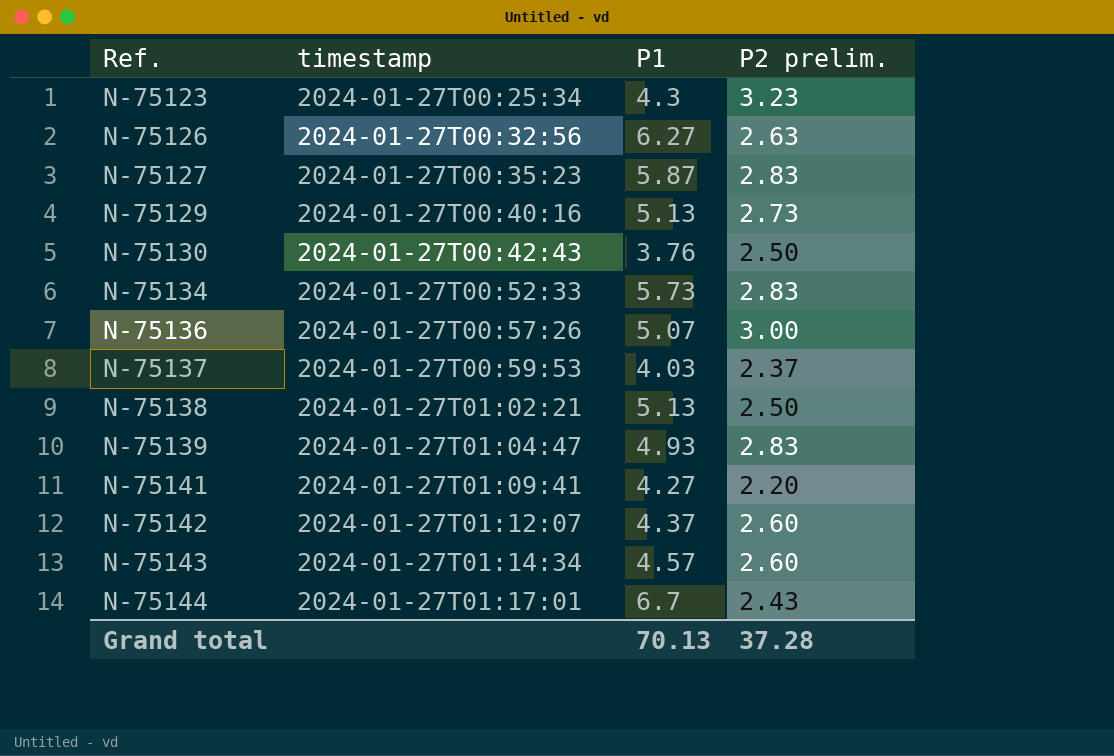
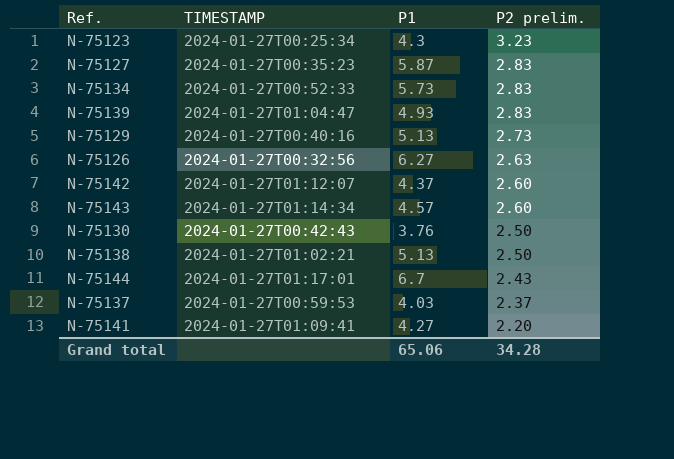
row order: Ref. ascending -> P2 prelim. descending
column name: timestamp -> TIMESTAMP
row N-75136: 2024-01-27T00:57:26 | 5.07 | 3.00 -> none
Grand total | P1: 70.13 -> 65.06
Grand total | P2 prelim.: 37.28 -> 34.28

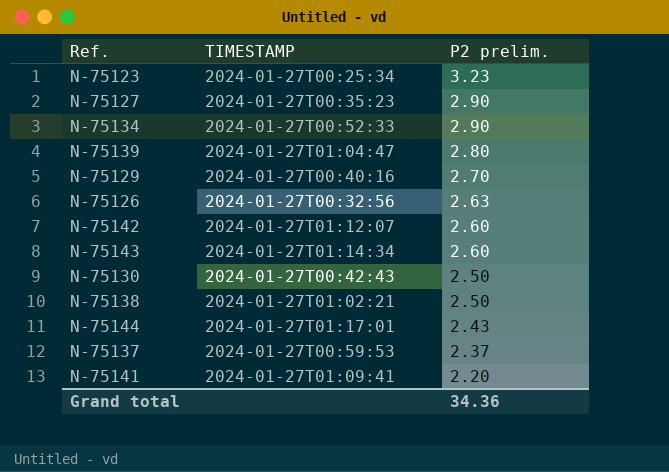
column P1 | position: 3 -> none
N-75127 | P2 prelim.: 2.83 -> 2.90
N-75134 | P2 prelim.: 2.83 -> 2.90
N-75139 | P2 prelim.: 2.83 -> 2.80
N-75129 | P2 prelim.: 2.73 -> 2.70
Grand total | P2 prelim.: 34.28 -> 34.36

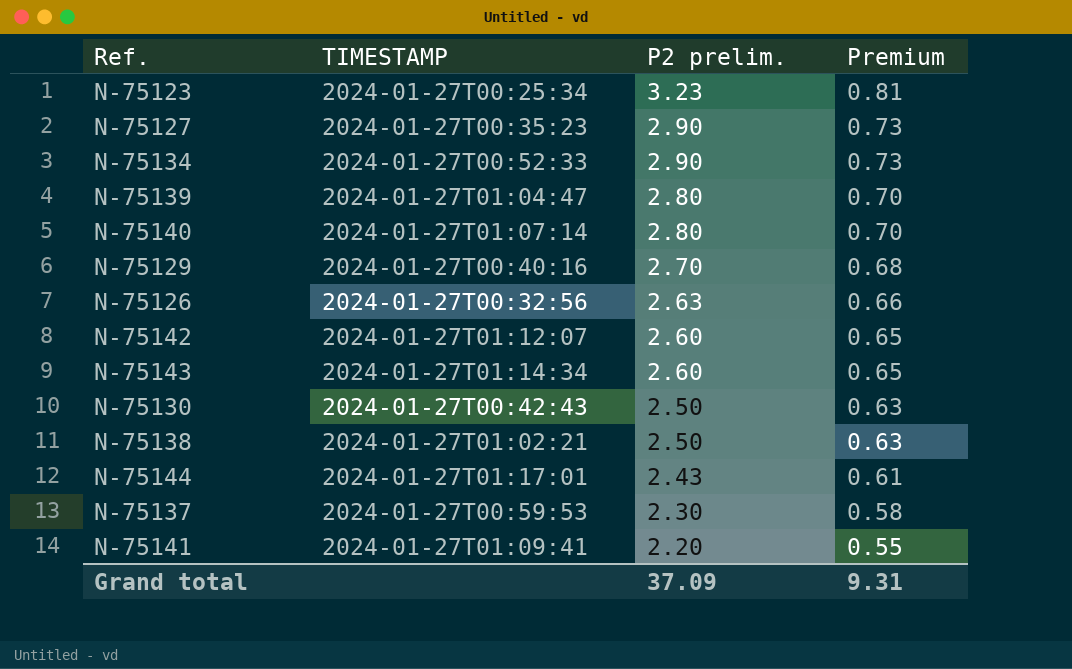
column Premium | formula: none -> [P2 prelim.] * 0.25
row N-75140: none -> 2024-01-27T01:07:14 | 2.80 | 0.70
N-75137 | P2 prelim.: 2.37 -> 2.30
Grand total | P2 prelim.: 34.36 -> 37.09

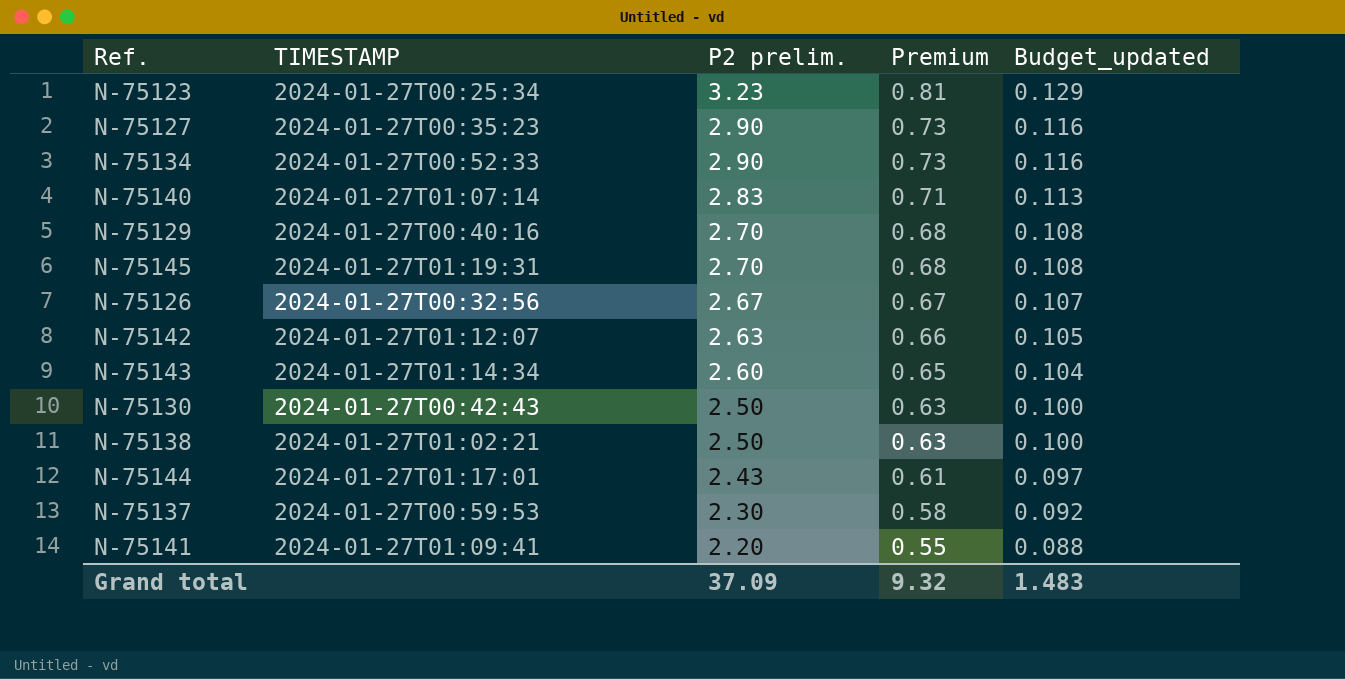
column Budget_updated | formula: none -> [P2 prelim.] * 0.04
row N-75139: 2024-01-27T01:04:47 | 2.80 | 0.70 -> none
N-75140 | P2 prelim.: 2.80 -> 2.83
N-75140 | Premium: 0.70 -> 0.71
row N-75145: none -> 2024-01-27T01:19:31 | 2.70 | 0.68 | 0.108
N-75126 | P2 prelim.: 2.63 -> 2.67
N-75126 | Premium: 0.66 -> 0.67
N-75142 | P2 prelim.: 2.60 -> 2.63
N-75142 | Premium: 0.65 -> 0.66
Grand total | Premium: 9.31 -> 9.32

